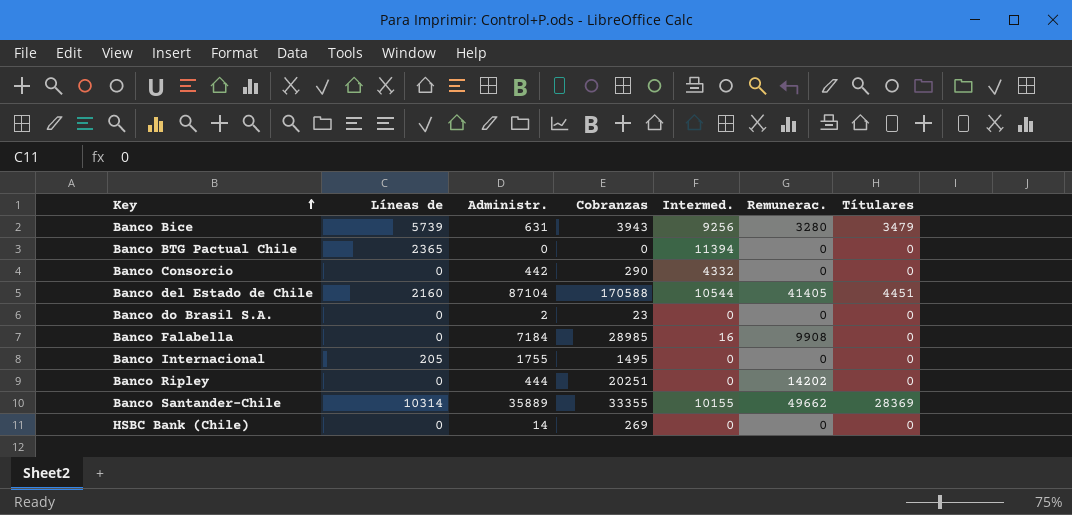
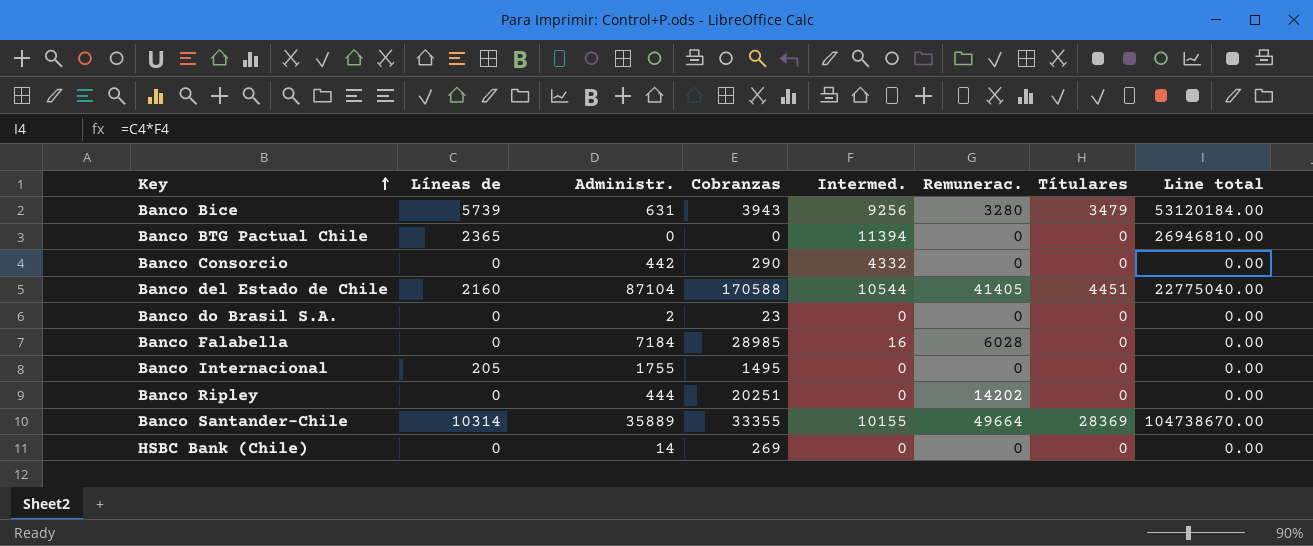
column Line total | formula: none -> [Líneas de] * [Intermed.]
Banco Falabella | Remunerac.: 9908 -> 6028
Banco Santander-Chile | Remunerac.: 49662 -> 49664

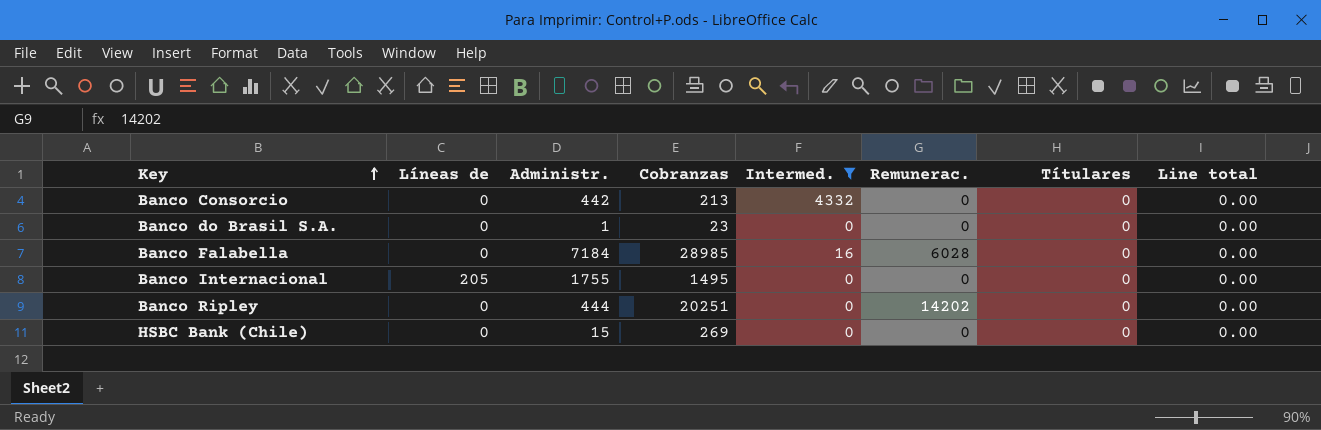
filter: none -> Intermed. <= 4332
Banco Consorcio | Cobranzas: 290 -> 213
Banco do Brasil S.A. | Administr.: 2 -> 1
HSBC Bank (Chile) | Administr.: 14 -> 15

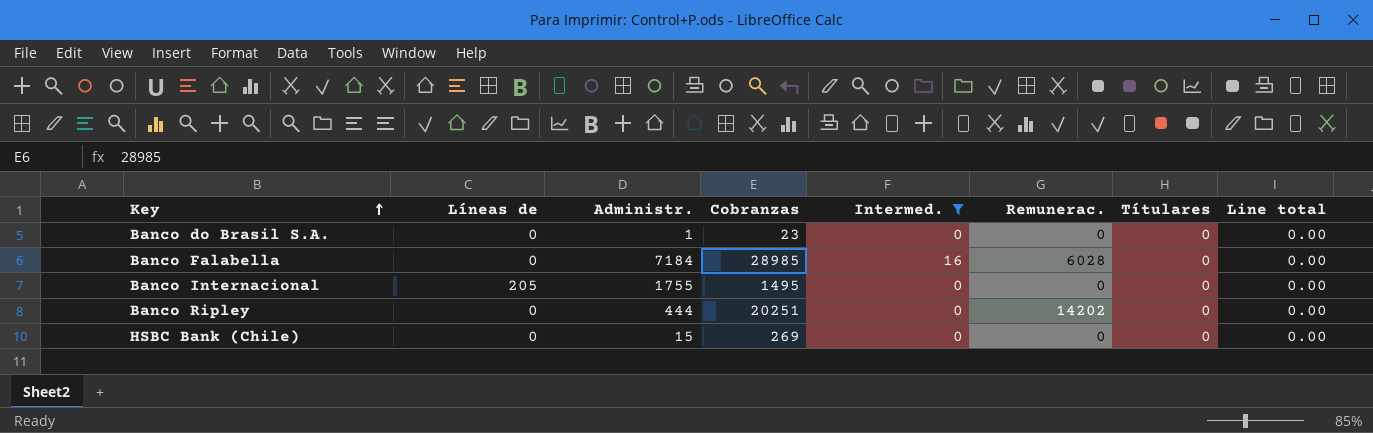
row Banco Consorcio: 0 | 442 | 213 | 4332 | 0 | 0 | 0.00 -> none

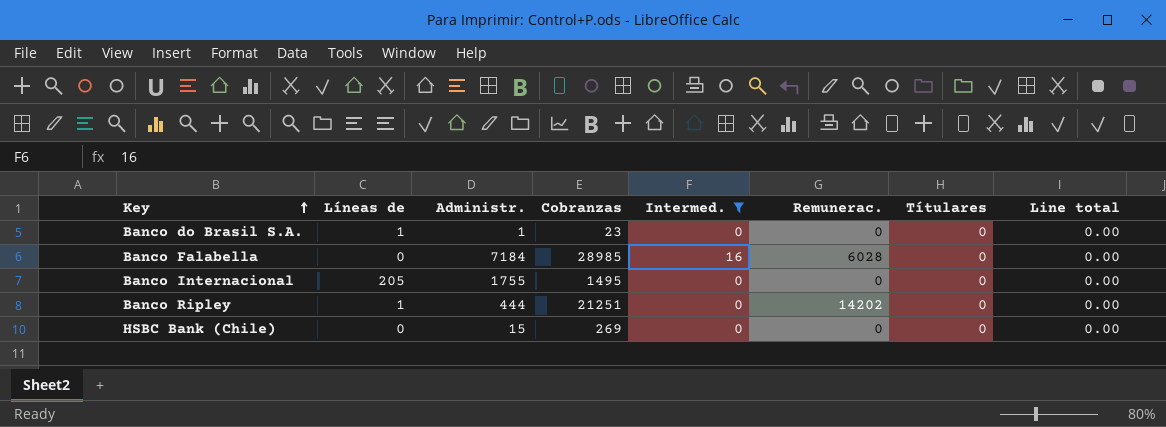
Banco do Brasil S.A. | Líneas de: 0 -> 1
Banco Ripley | Líneas de: 0 -> 1
Banco Ripley | Cobranzas: 20251 -> 21251

